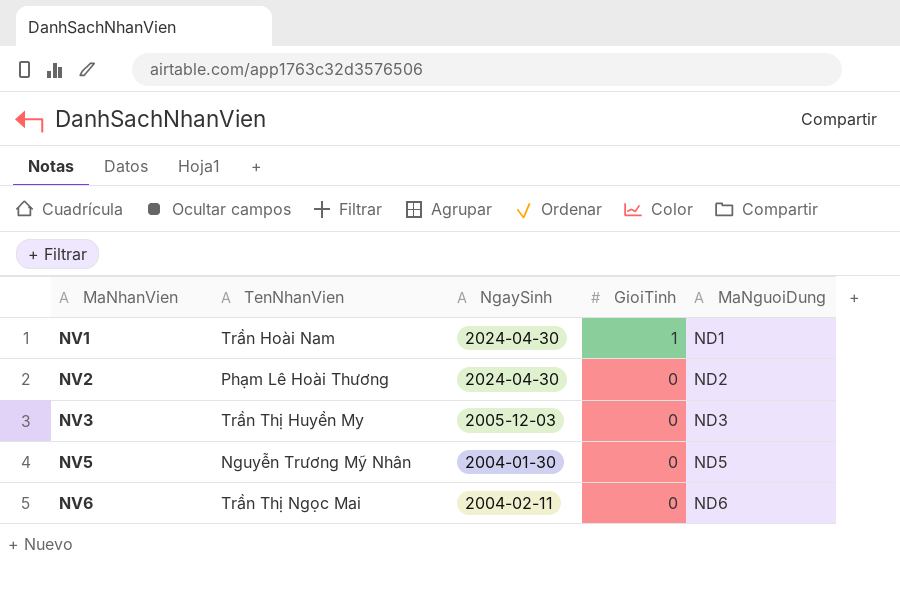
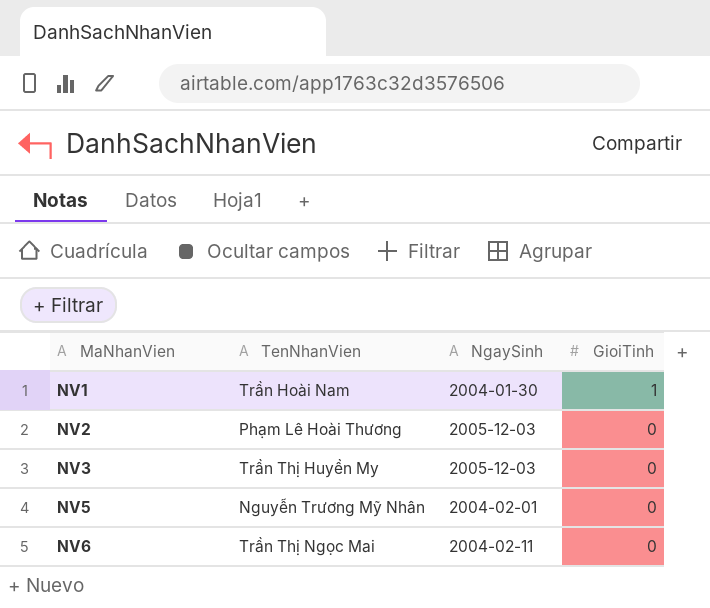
column MaNguoiDung | position: 5 -> none
NV1 | NgaySinh: 2024-04-30 -> 2004-01-30
NV2 | NgaySinh: 2024-04-30 -> 2005-12-03
NV5 | NgaySinh: 2004-01-30 -> 2004-02-01

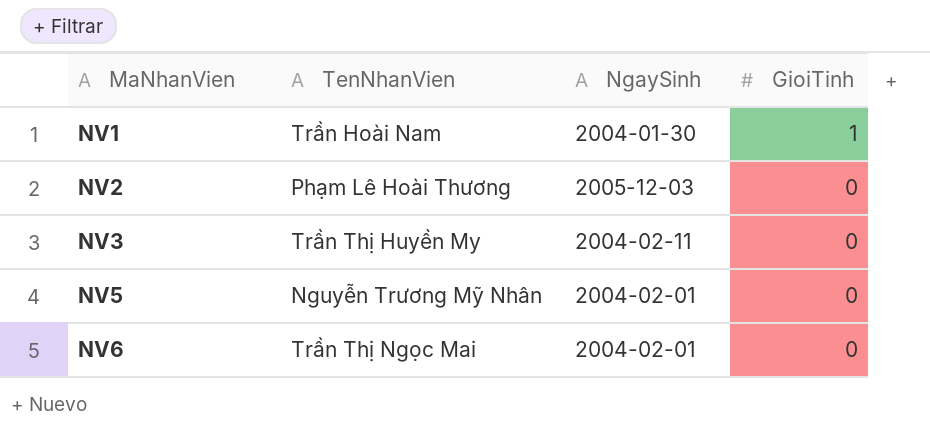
NV3 | NgaySinh: 2005-12-03 -> 2004-02-11
NV6 | NgaySinh: 2004-02-11 -> 2004-02-01

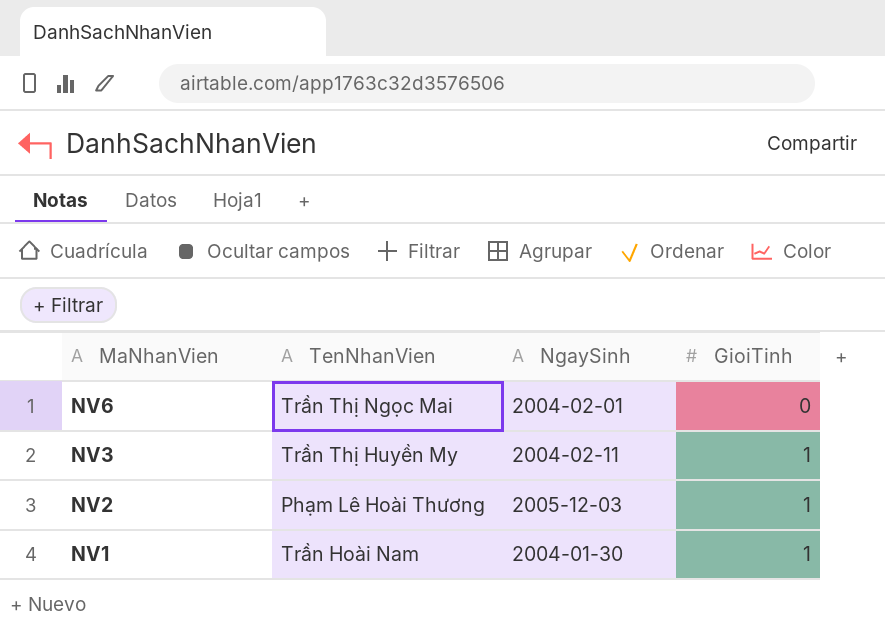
row order: MaNhanVien ascending -> MaNhanVien descending
row NV5: Nguyễn Trương Mỹ Nhân | 2004-02-01 | 0 -> none
NV3 | GioiTinh: 0 -> 1
NV2 | GioiTinh: 0 -> 1

